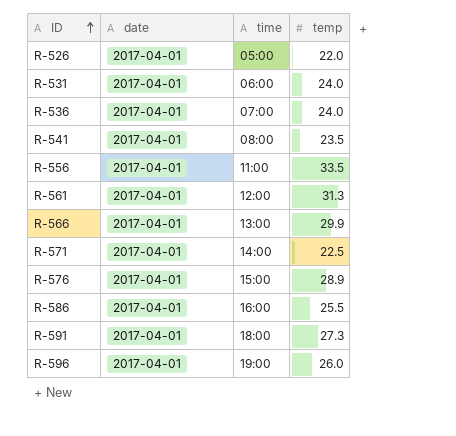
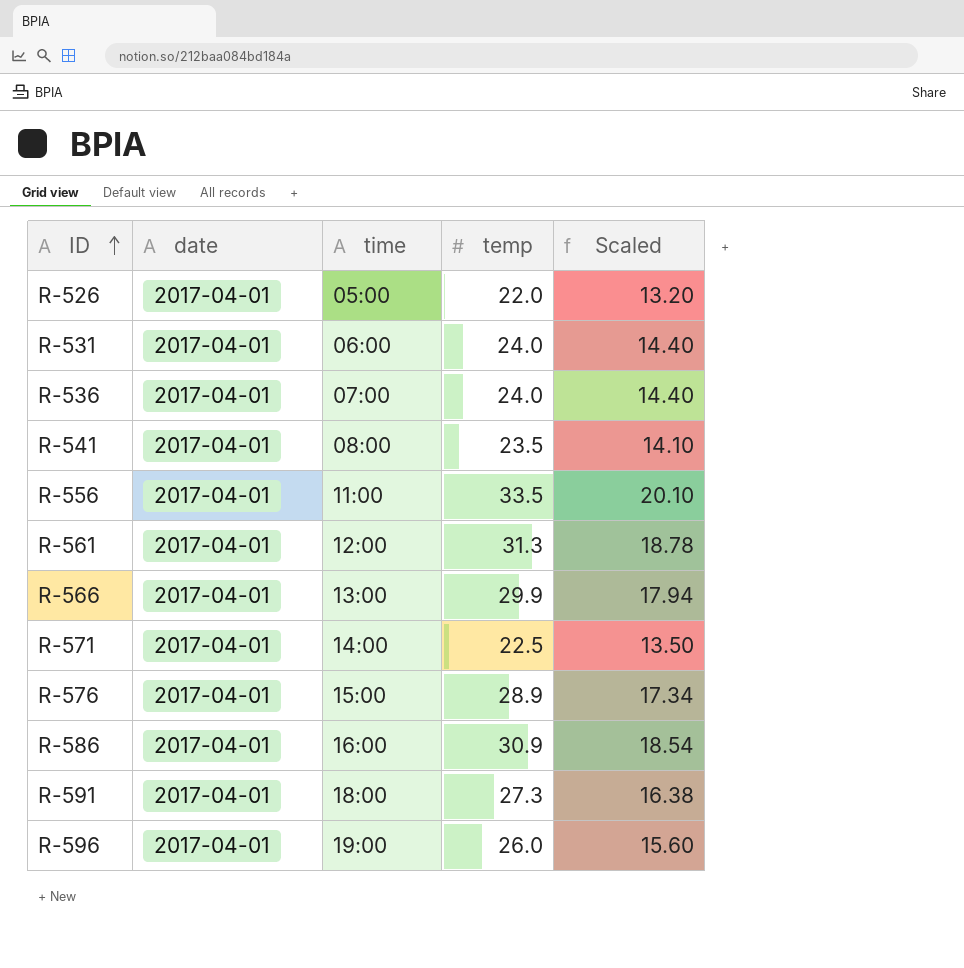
column Scaled | formula: none -> [temp] * 0.6
R-586 | temp: 25.5 -> 30.9

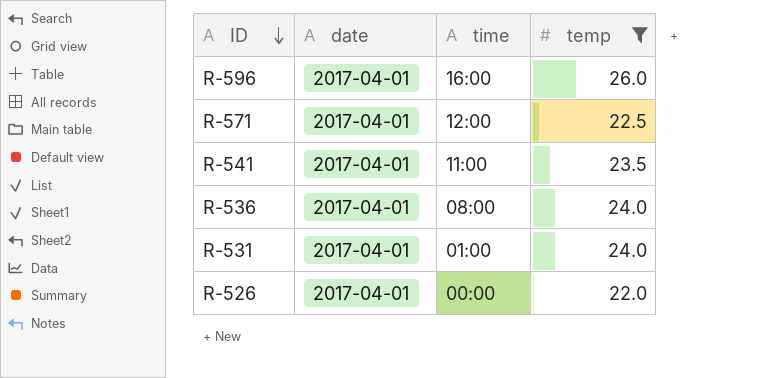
filter: none -> temp <= 26.0
row order: ID ascending -> ID descending
column Scaled | formula: [temp] * 0.6 -> none
R-596 | time: 19:00 -> 16:00
R-571 | time: 14:00 -> 12:00
R-541 | time: 08:00 -> 11:00
R-536 | time: 07:00 -> 08:00
R-531 | time: 06:00 -> 01:00
R-526 | time: 05:00 -> 00:00

